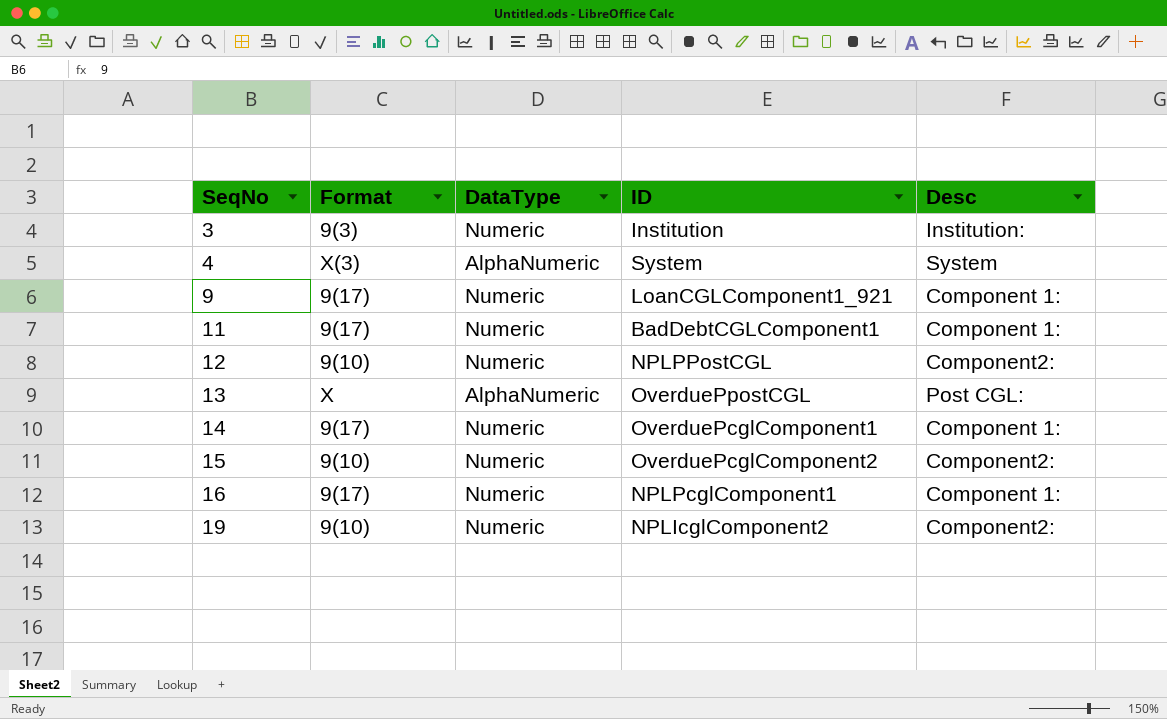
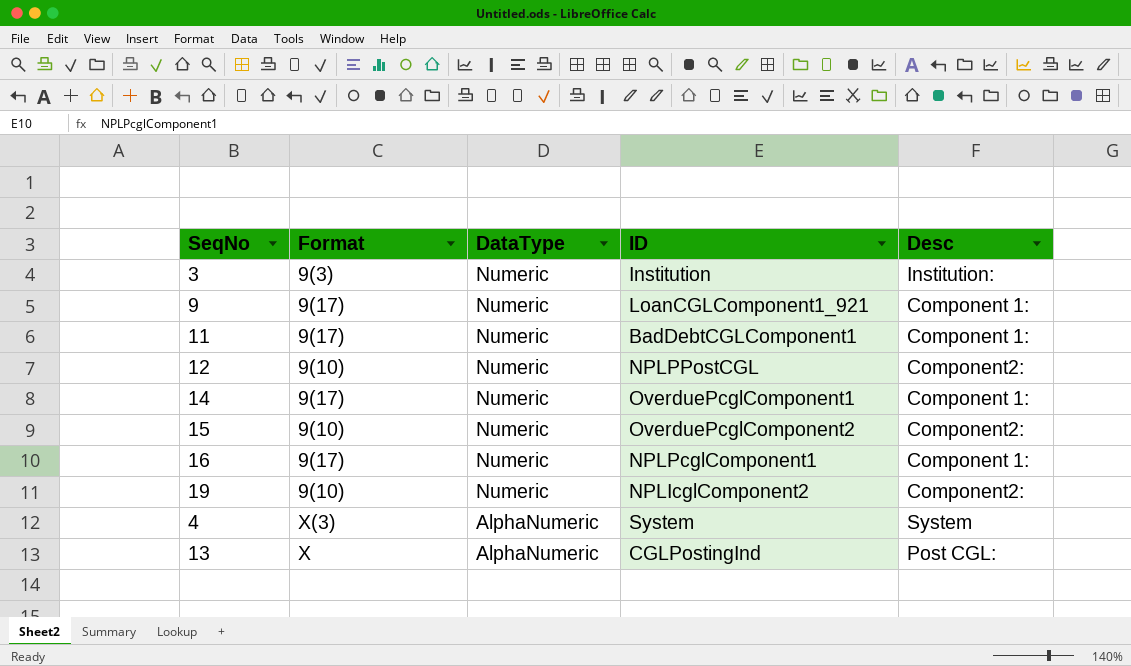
row order: SeqNo ascending -> DataType descending
13 | ID: OverduePpostCGL -> CGLPostingInd

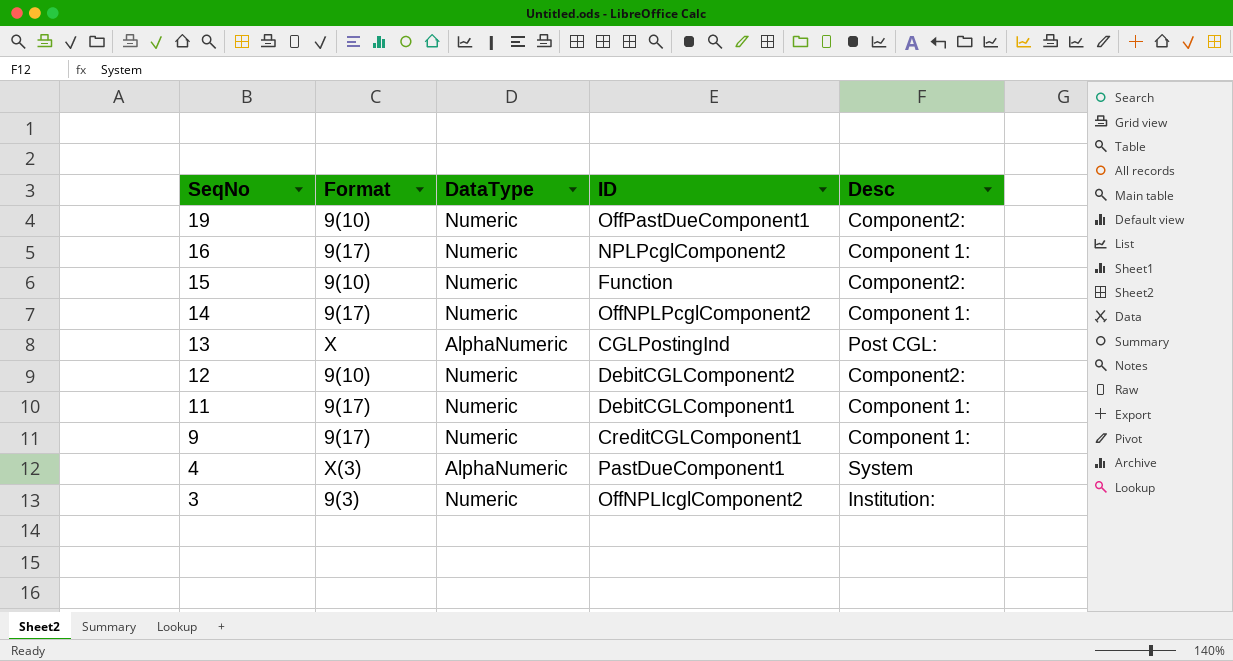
row order: DataType descending -> SeqNo descending
19 | ID: NPLIcglComponent2 -> OffPastDueComponent1
16 | ID: NPLPcglComponent1 -> NPLPcglComponent2
15 | ID: OverduePcglComponent2 -> Function
14 | ID: OverduePcglComponent1 -> OffNPLPcglComponent2
12 | ID: NPLPPostCGL -> DebitCGLComponent2
11 | ID: BadDebtCGLComponent1 -> DebitCGLComponent1
9 | ID: LoanCGLComponent1_921 -> CreditCGLComponent1
4 | ID: System -> PastDueComponent1
3 | ID: Institution -> OffNPLIcglComponent2

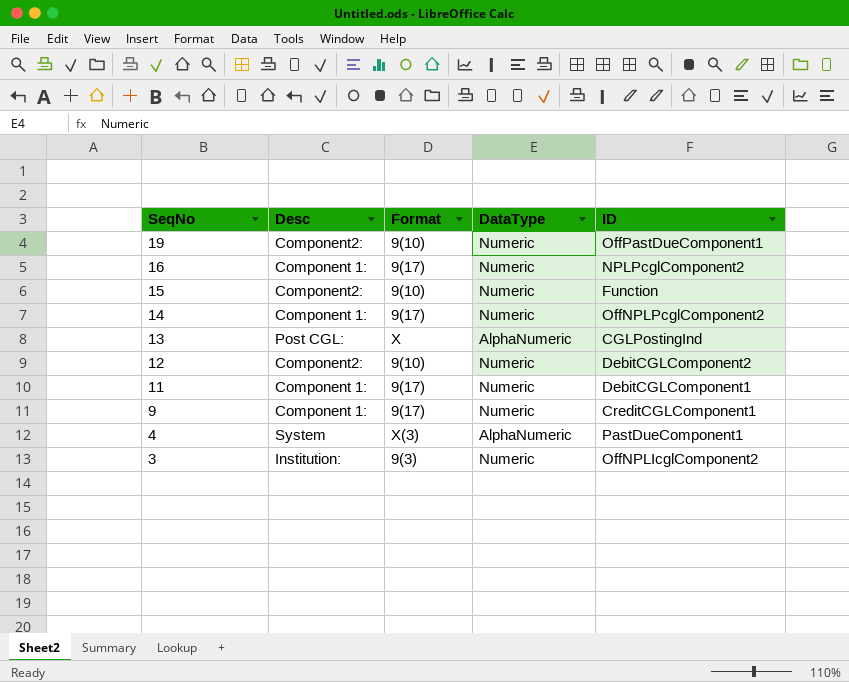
column Desc | position: 5 -> 2

